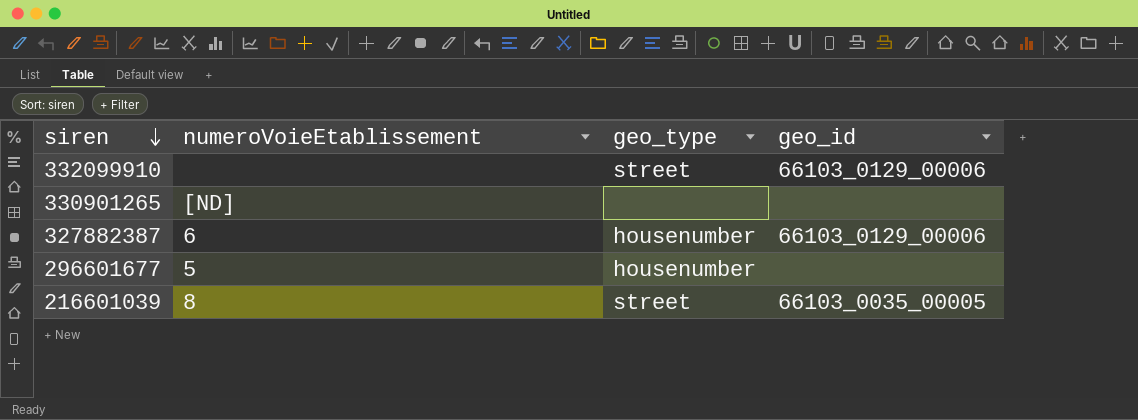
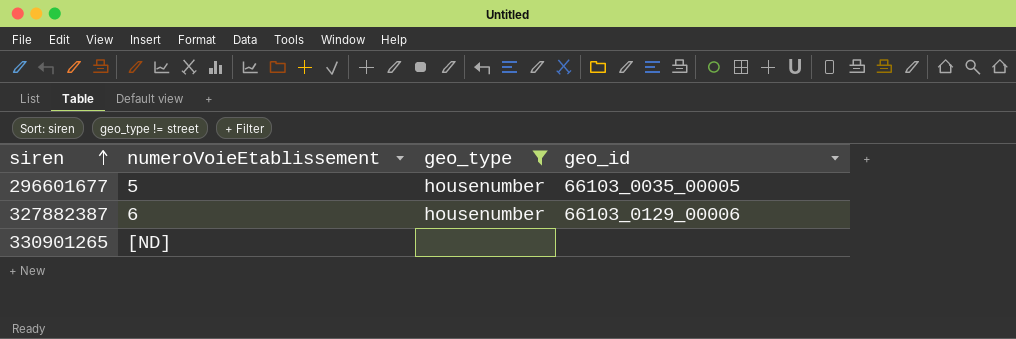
filter: none -> geo_type != street
row order: siren descending -> siren ascending
296601677 | geo_id: none -> 66103_0035_00005

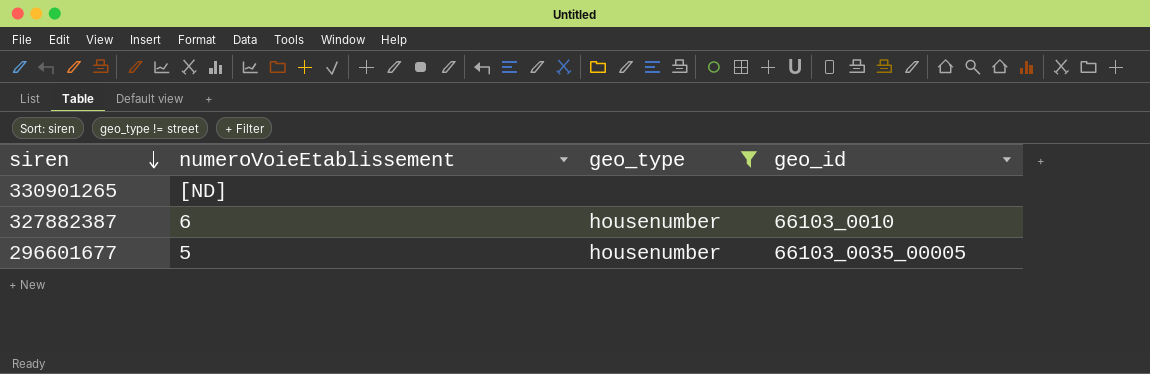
row order: siren ascending -> siren descending
327882387 | geo_id: 66103_0129_00006 -> 66103_0010

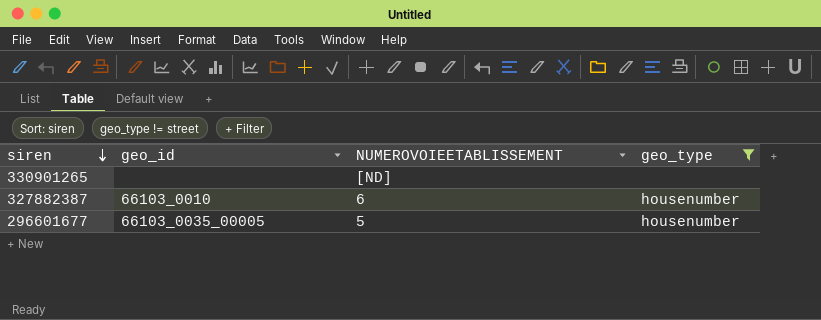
column geo_id | position: 4 -> 2
column name: numeroVoieEtablissement -> NUMEROVOIEETABLISSEMENT

